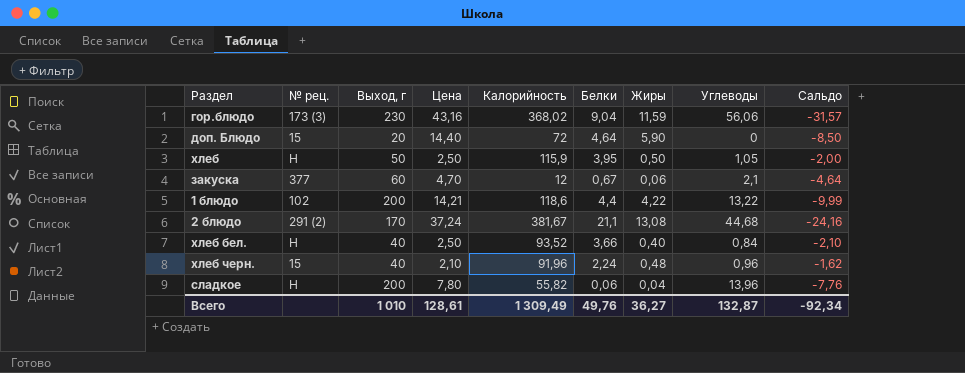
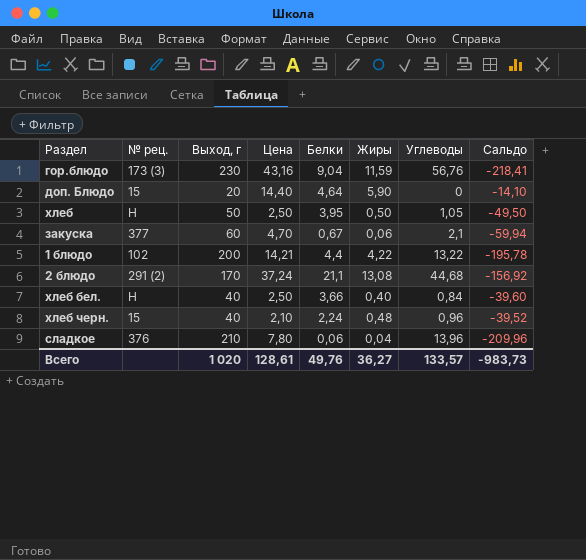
column Калорийность | position: 5 -> none
column Сальдо | formula: [Жиры] - [Цена] -> [Жиры] - [Выход, г]
гор.блюдо | Углеводы: 56,06 -> 56,76
сладкое | № рец.: Н -> 376
сладкое | Выход, г: 200 -> 210
Всего | Выход, г: 1 010 -> 1 020
Всего | Углеводы: 132,87 -> 133,57
Всего | Сальдо: -92,34 -> -983,73

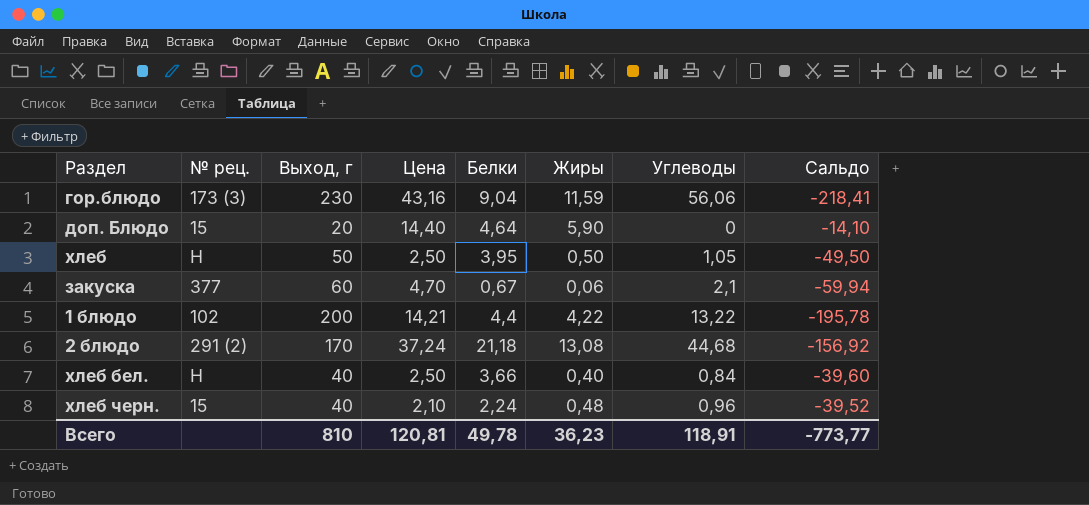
row сладкое: 376 | 210 | 7,80 | 0,06 | 0,04 | 13,96 | -209,96 -> none
гор.блюдо | Углеводы: 56,76 -> 56,06
2 блюдо | Белки: 21,1 -> 21,18
Всего | Выход, г: 1 020 -> 810
Всего | Цена: 128,61 -> 120,81
Всего | Белки: 49,76 -> 49,78
Всего | Жиры: 36,27 -> 36,23
Всего | Углеводы: 133,57 -> 118,91
Всего | Сальдо: -983,73 -> -773,77

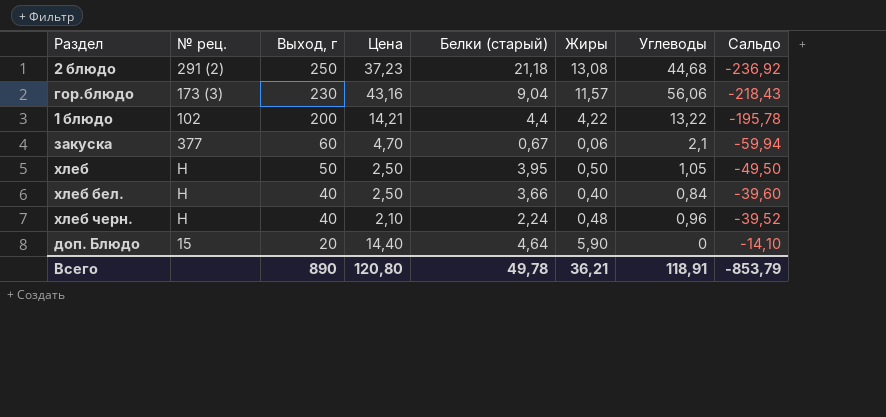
row order: none -> Выход, г descending
column name: Белки -> Белки (старый)
2 блюдо | Выход, г: 170 -> 250
2 блюдо | Цена: 37,24 -> 37,23
2 блюдо | Сальдо: -156,92 -> -236,92
гор.блюдо | Жиры: 11,59 -> 11,57
гор.блюдо | Сальдо: -218,41 -> -218,43
хлеб черн. | № рец.: 15 -> Н
Всего | Выход, г: 810 -> 890
Всего | Цена: 120,81 -> 120,80
Всего | Жиры: 36,23 -> 36,21
Всего | Сальдо: -773,77 -> -853,79

